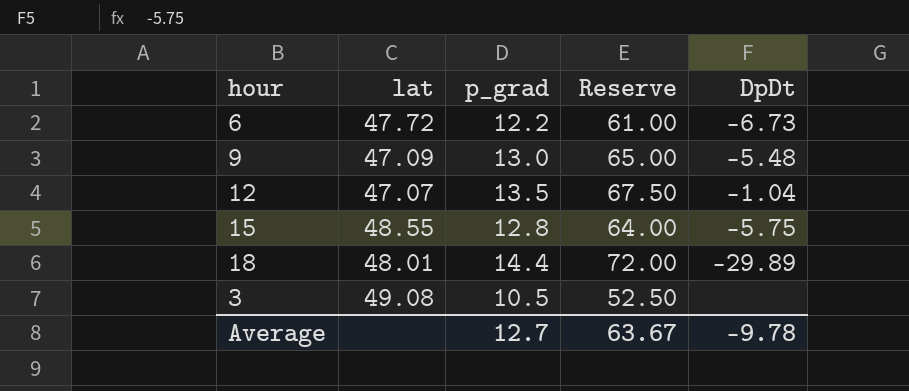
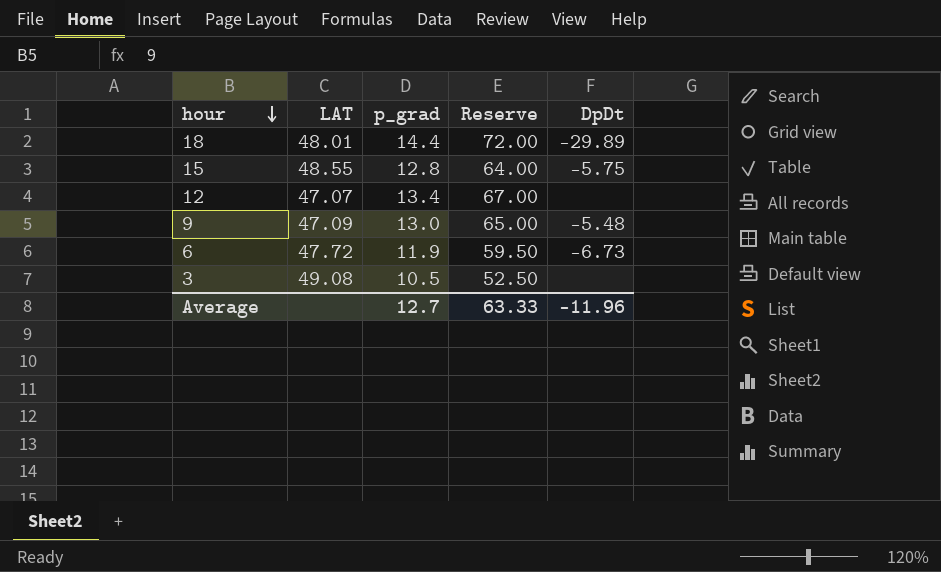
row order: none -> hour descending
column name: lat -> LAT
12 | p_grad: 13.5 -> 13.4
12 | Reserve: 67.50 -> 67.00
12 | DpDt: -1.04 -> none
6 | p_grad: 12.2 -> 11.9
6 | Reserve: 61.00 -> 59.50
Average | Reserve: 63.67 -> 63.33
Average | DpDt: -9.78 -> -11.96

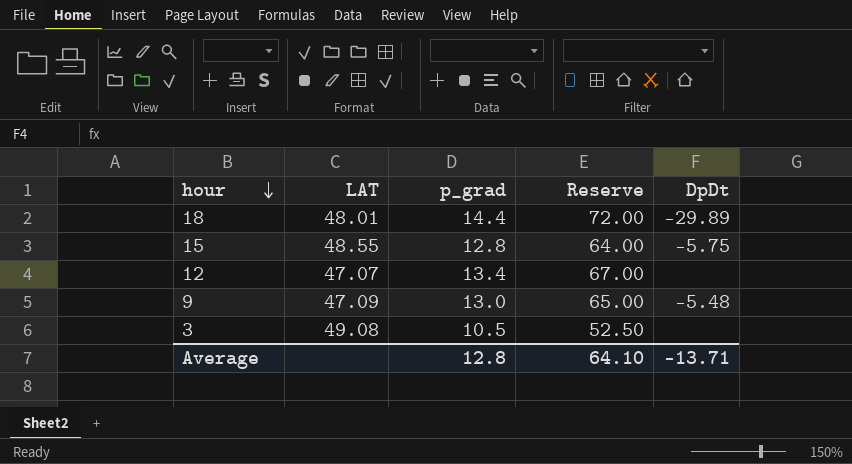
row 6: 47.72 | 11.9 | 59.50 | -6.73 -> none
Average | p_grad: 12.7 -> 12.8
Average | Reserve: 63.33 -> 64.10
Average | DpDt: -11.96 -> -13.71

